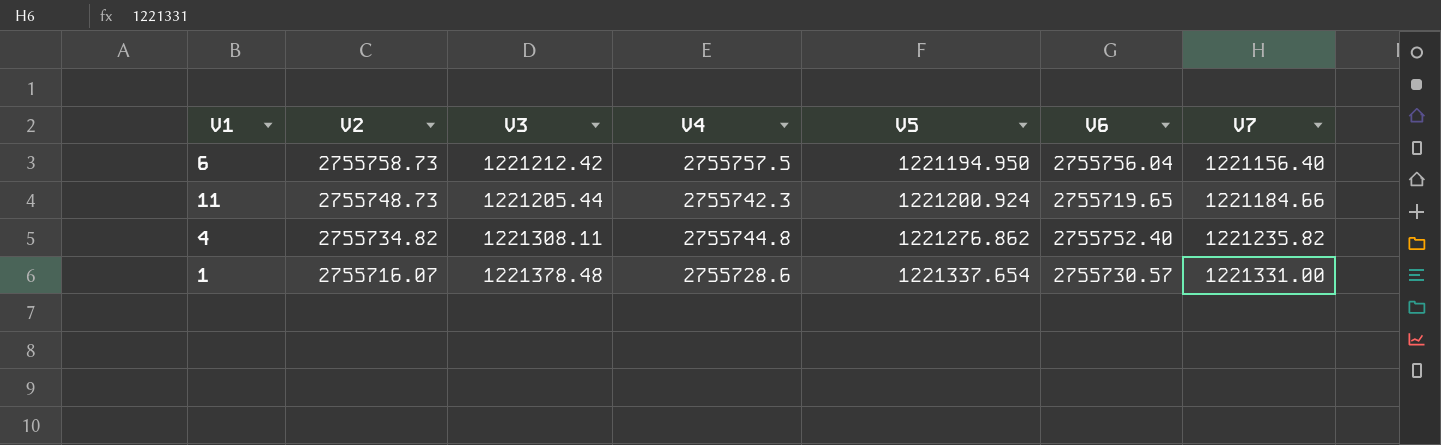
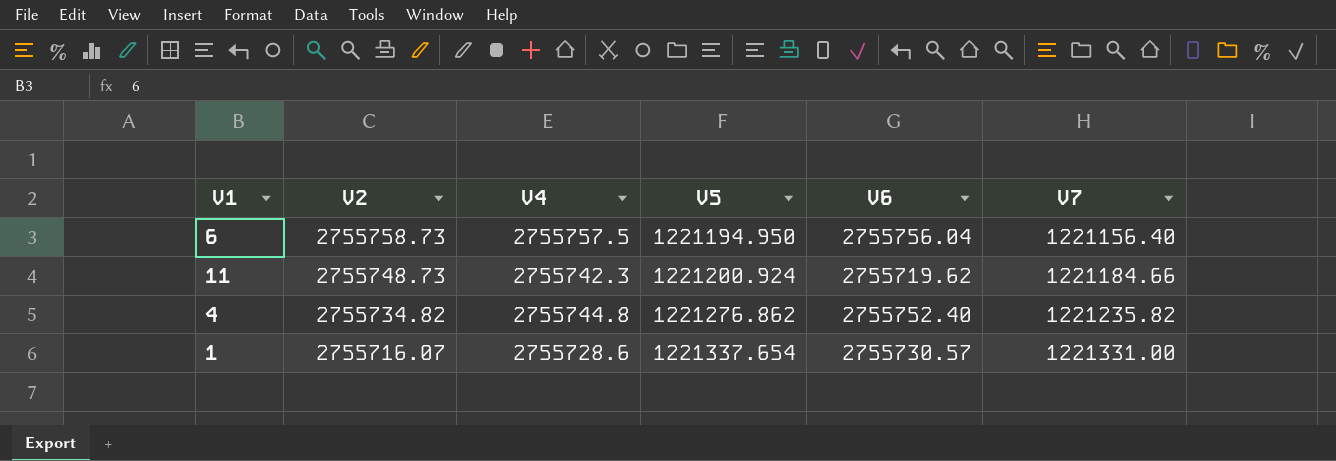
column V3 | position: 3 -> none
11 | V6: 2755719.65 -> 2755719.62

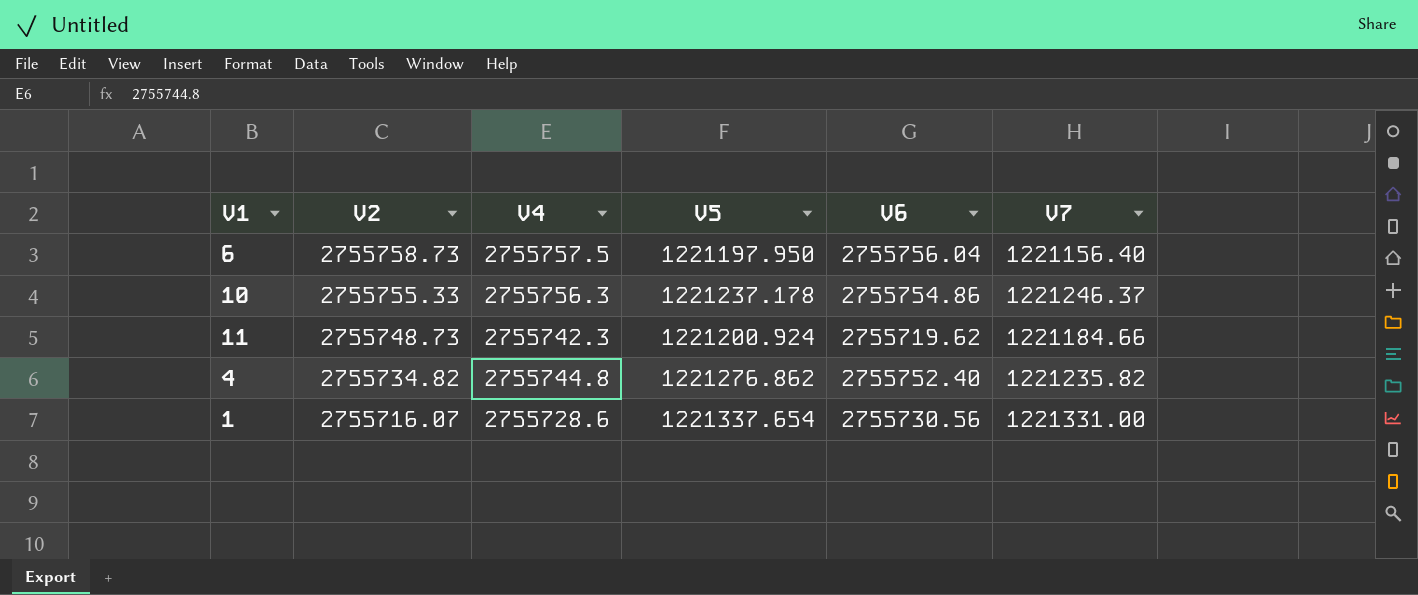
6 | V5: 1221194.950 -> 1221197.950
row 10: none -> 2755755.33 | 2755756.3 | 1221237.178 | 2755754.86 | 1221246.37
1 | V6: 2755730.57 -> 2755730.56

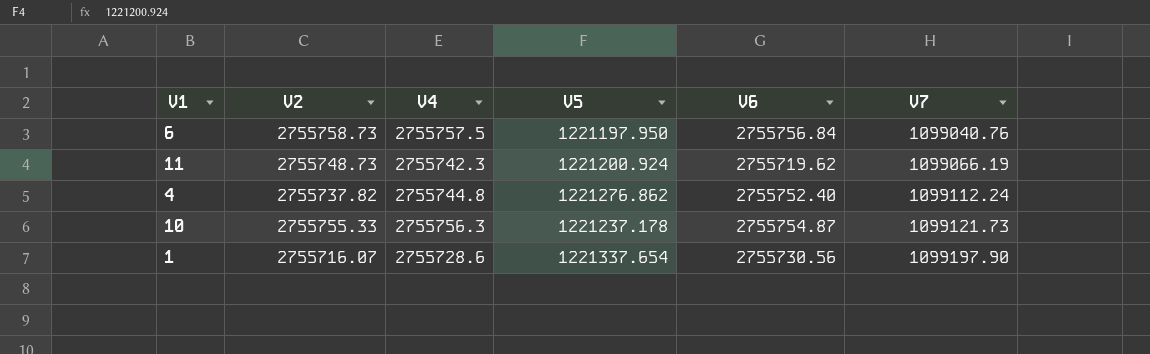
row order: V2 descending -> V7 ascending
6 | V6: 2755756.04 -> 2755756.84
6 | V7: 1221156.40 -> 1099040.76
11 | V7: 1221184.66 -> 1099066.19
4 | V2: 2755734.82 -> 2755737.82
4 | V7: 1221235.82 -> 1099112.24
10 | V6: 2755754.86 -> 2755754.87
10 | V7: 1221246.37 -> 1099121.73
1 | V7: 1221331.00 -> 1099197.90

